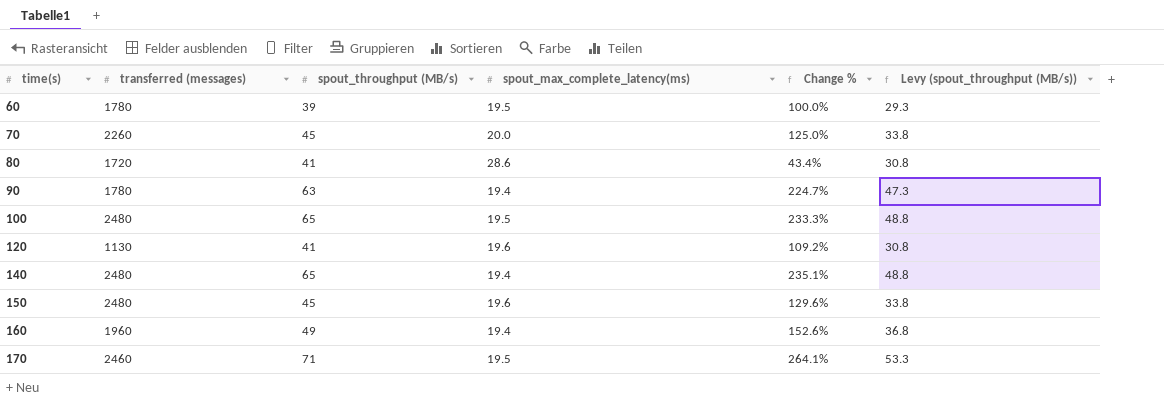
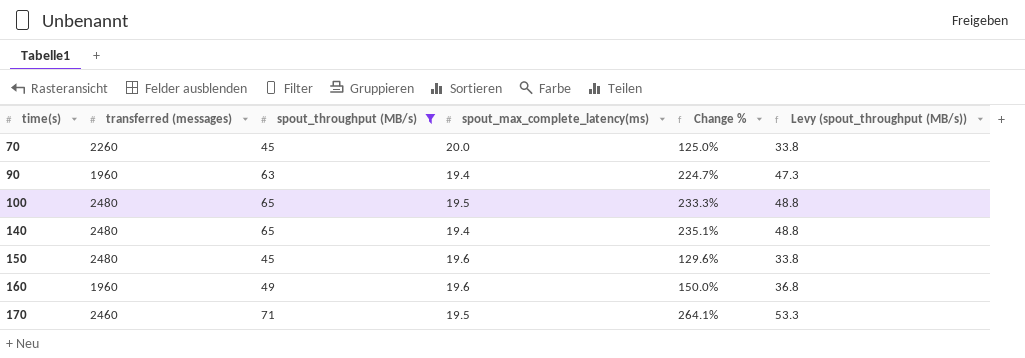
filter: none -> spout_throughput (MB/s) >= 45
90 | transferred (messages): 1780 -> 1960
160 | spout_max_complete_latency(ms): 19.4 -> 19.6
160 | Change %: 152.6% -> 150.0%

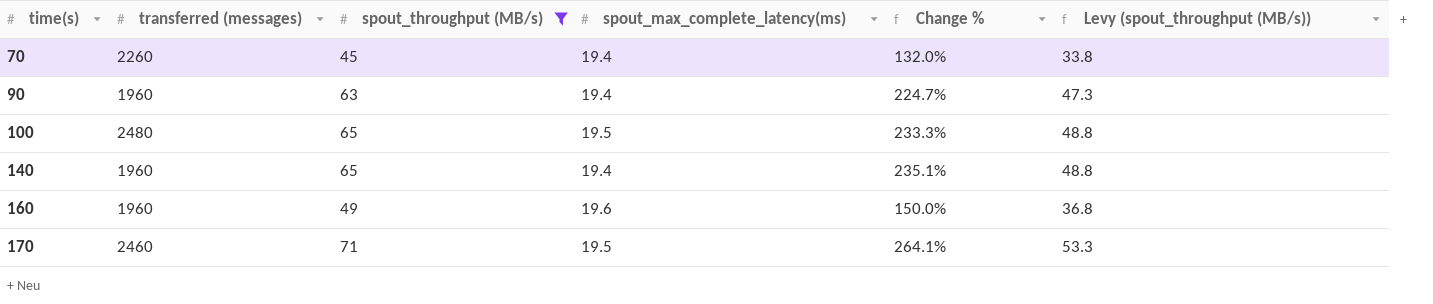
row 150: 2480 | 45 | 19.6 | 129.6% | 33.8 -> none
70 | spout_max_complete_latency(ms): 20.0 -> 19.4
70 | Change %: 125.0% -> 132.0%
140 | transferred (messages): 2480 -> 1960

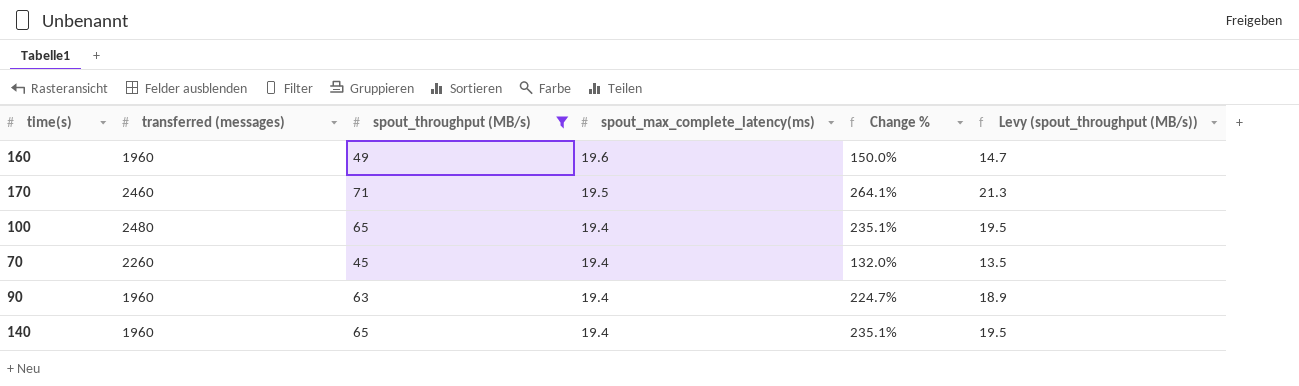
row order: time(s) ascending -> spout_max_complete_latency(ms) descending
column Levy (spout_throughput (MB/s)) | formula: [spout_throughput (MB/s)] * 0.75 -> [spout_throughput (MB/s)] * 0.3
100 | spout_max_complete_latency(ms): 19.5 -> 19.4
100 | Change %: 233.3% -> 235.1%

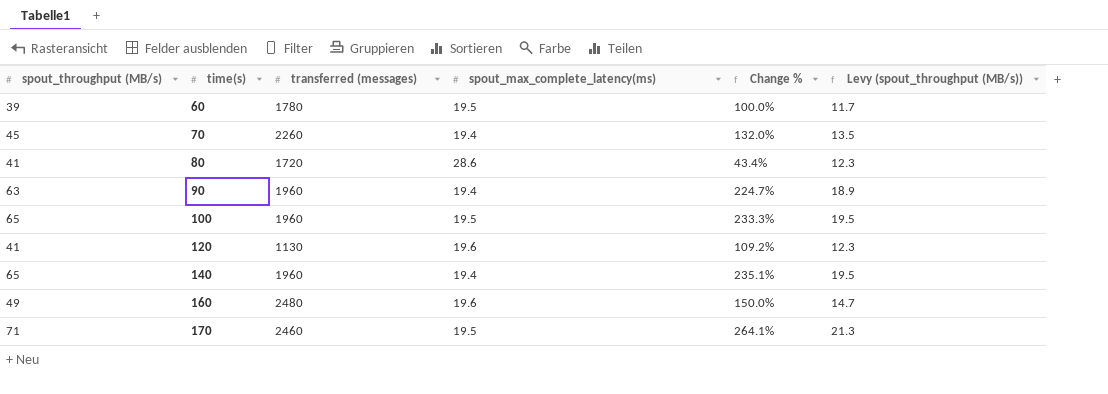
filter: spout_throughput (MB/s) >= 45 -> none
row order: spout_max_complete_latency(ms) descending -> time(s) ascending
column spout_throughput (MB/s) | position: 3 -> 1
100 | transferred (messages): 2480 -> 1960
100 | spout_max_complete_latency(ms): 19.4 -> 19.5
100 | Change %: 235.1% -> 233.3%
160 | transferred (messages): 1960 -> 2480

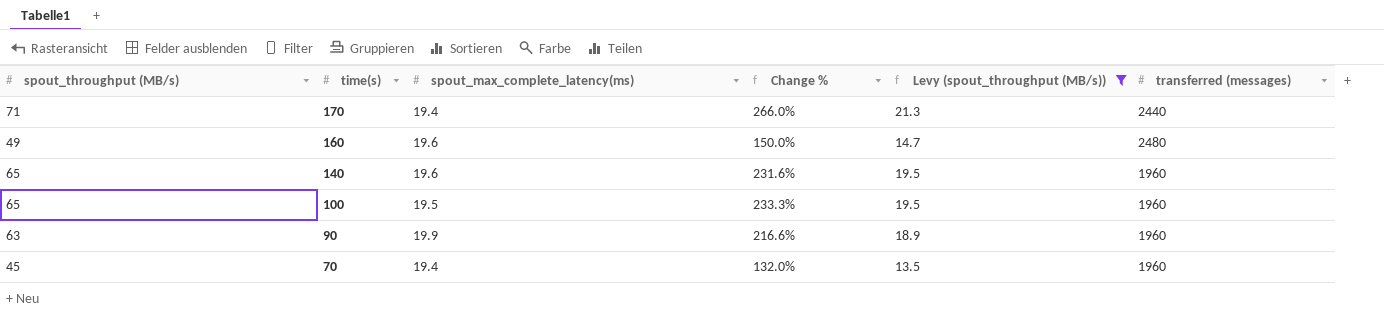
filter: none -> Levy (spout_throughput (MB/s)) >= 13.5
row order: time(s) ascending -> time(s) descending
column transferred (messages) | position: 3 -> 6
170 | spout_max_complete_latency(ms): 19.5 -> 19.4
170 | Change %: 264.1% -> 266.0%
170 | transferred (messages): 2460 -> 2440
140 | spout_max_complete_latency(ms): 19.4 -> 19.6
140 | Change %: 235.1% -> 231.6%
90 | spout_max_complete_latency(ms): 19.4 -> 19.9
90 | Change %: 224.7% -> 216.6%
70 | transferred (messages): 2260 -> 1960

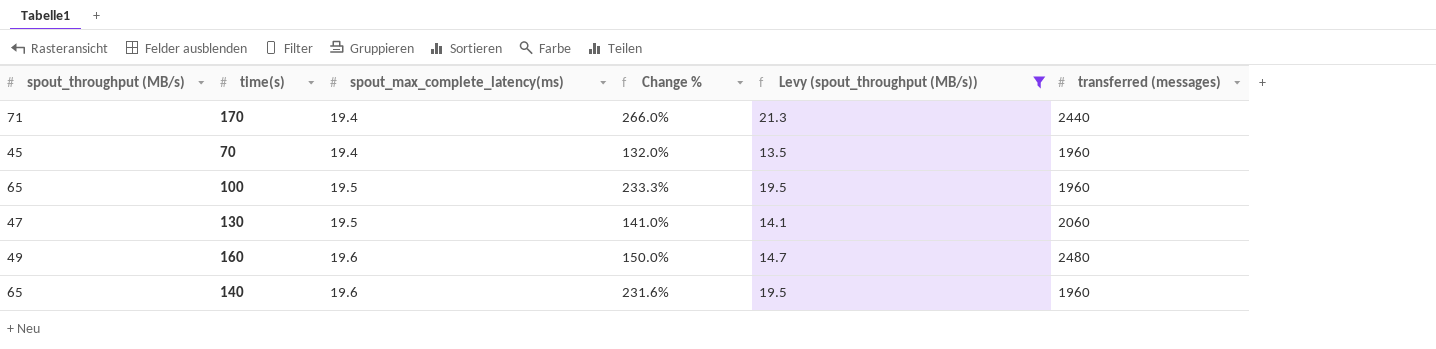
row order: time(s) descending -> spout_max_complete_latency(ms) ascending
row 90: 63 | 19.9 | 216.6% | 18.9 | 1960 -> none
row 130: none -> 47 | 19.5 | 141.0% | 14.1 | 2060

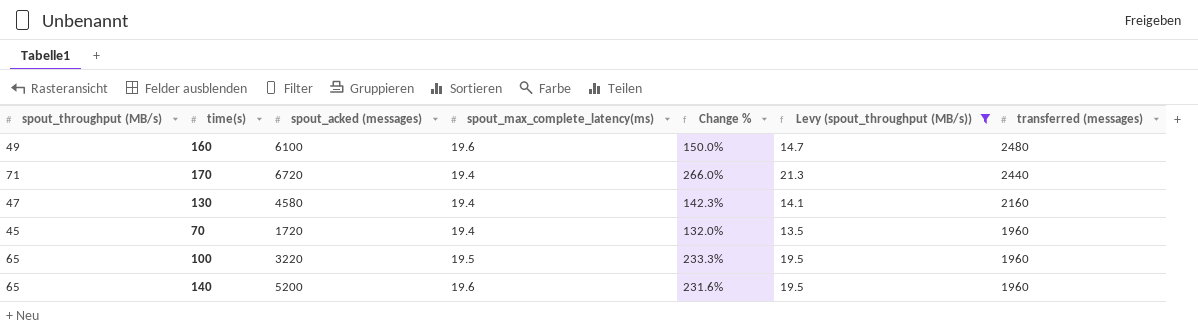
row order: spout_max_complete_latency(ms) ascending -> transferred (messages) descending
column spout_acked (messages) | position: none -> 3
130 | spout_max_complete_latency(ms): 19.5 -> 19.4
130 | Change %: 141.0% -> 142.3%
130 | transferred (messages): 2060 -> 2160

